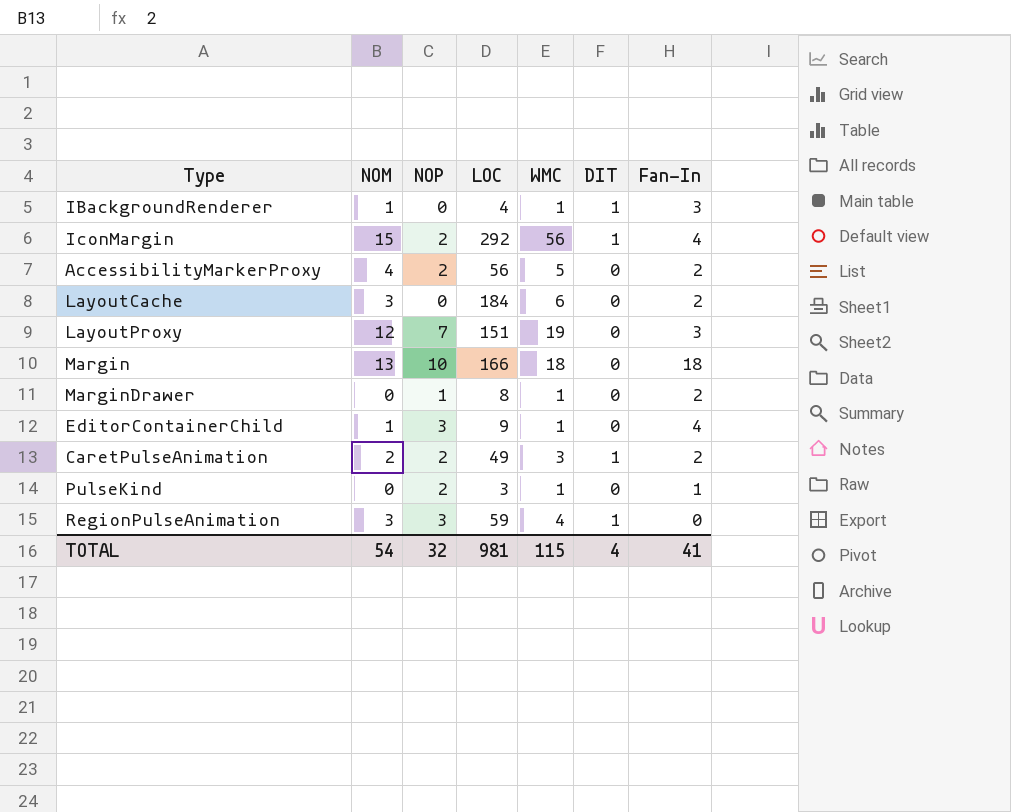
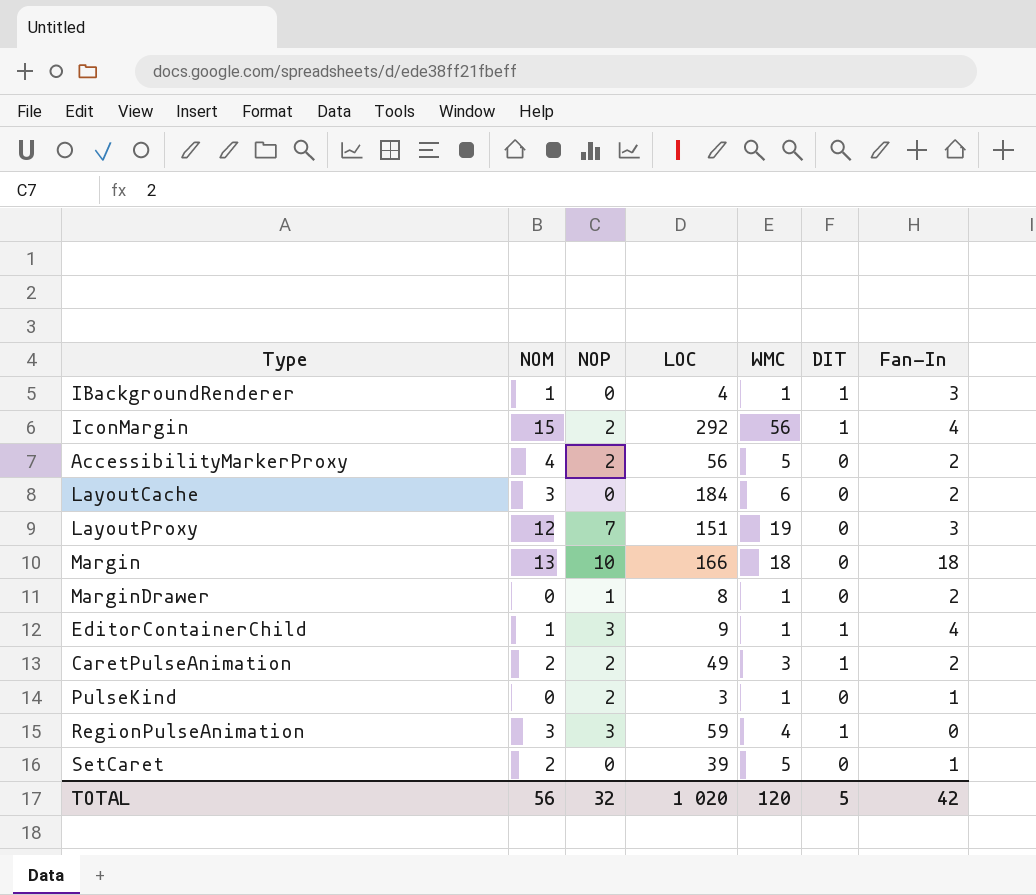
EditorContainerChild | DIT: 0 -> 1
row SetCaret: none -> 2 | 0 | 39 | 5 | 0 | 1
TOTAL | NOM: 54 -> 56
TOTAL | LOC: 981 -> 1 020
TOTAL | WMC: 115 -> 120
TOTAL | DIT: 4 -> 5
TOTAL | Fan-In: 41 -> 42

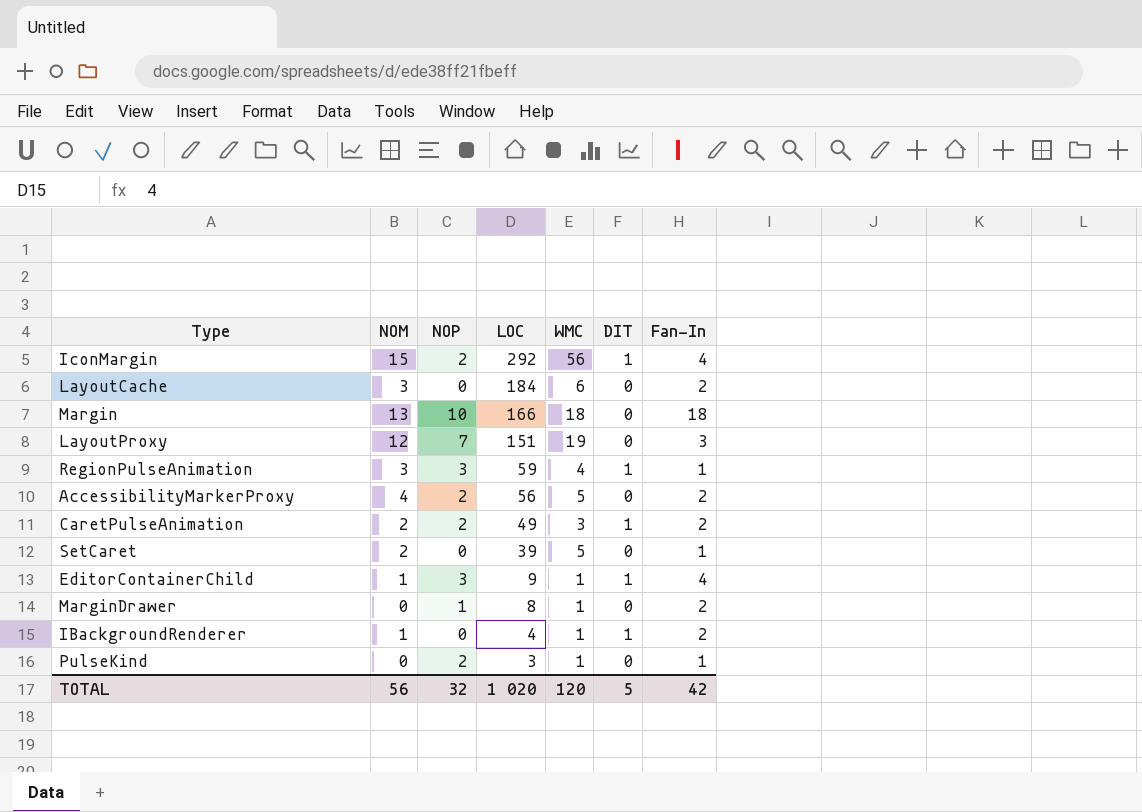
row order: none -> LOC descending
RegionPulseAnimation | Fan-In: 0 -> 1
IBackgroundRenderer | Fan-In: 3 -> 2

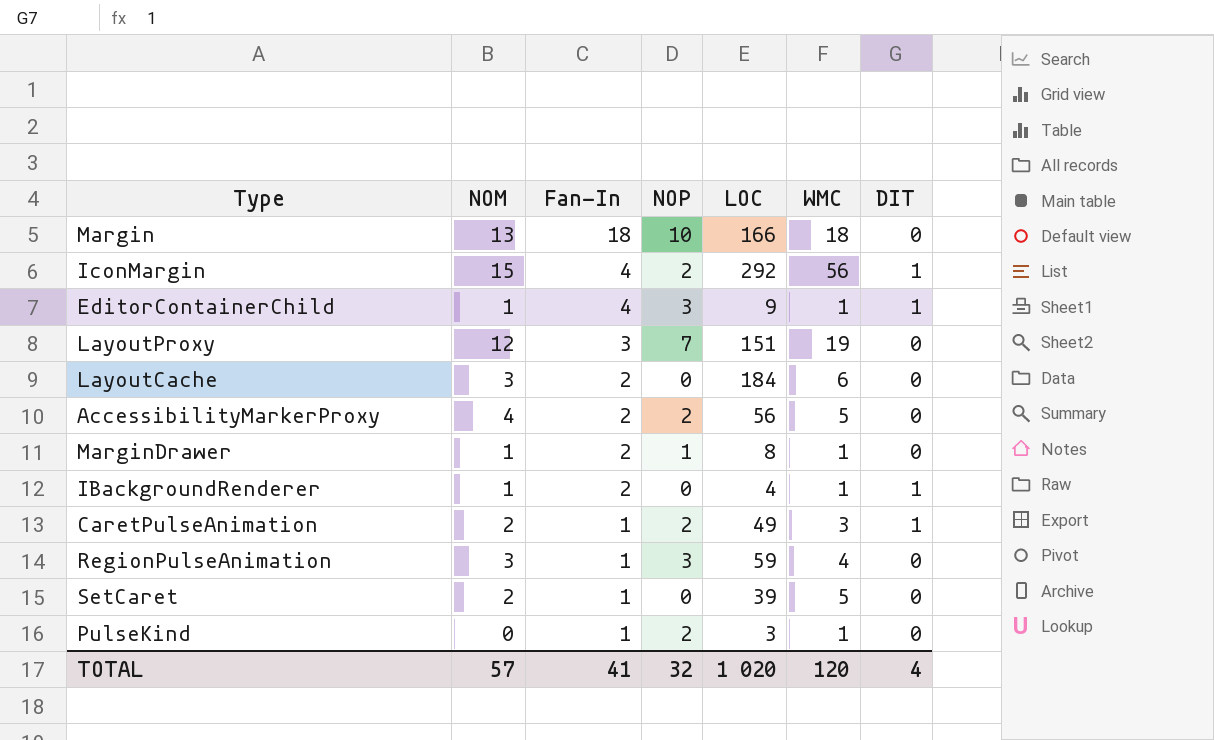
row order: LOC descending -> Fan-In descending
column Fan-In | position: 7 -> 3
MarginDrawer | NOM: 0 -> 1
CaretPulseAnimation | Fan-In: 2 -> 1
RegionPulseAnimation | DIT: 1 -> 0
TOTAL | NOM: 56 -> 57
TOTAL | Fan-In: 42 -> 41
TOTAL | DIT: 5 -> 4

